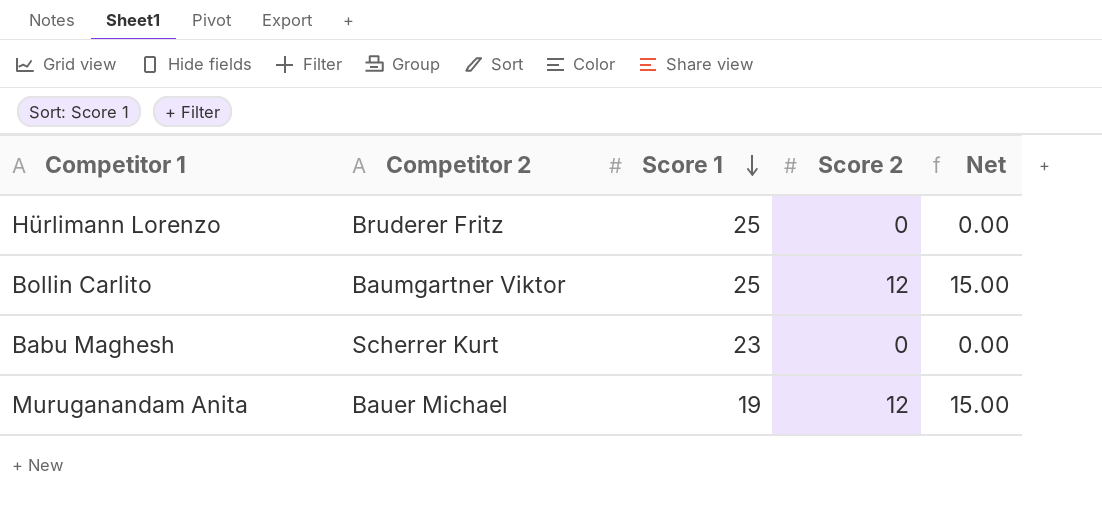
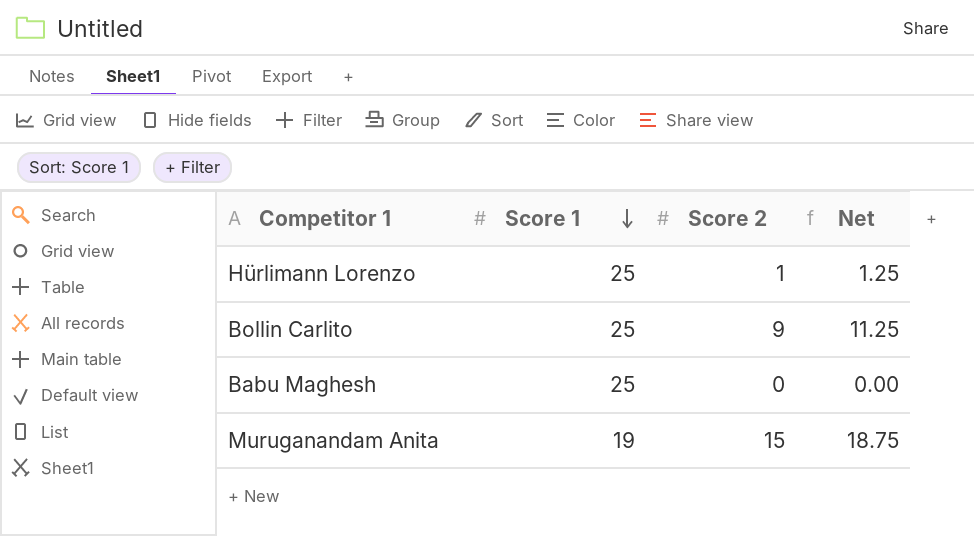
column Competitor 2 | position: 2 -> none
Hürlimann Lorenzo | Score 2: 0 -> 1
Hürlimann Lorenzo | Net: 0.00 -> 1.25
Bollin Carlito | Score 2: 12 -> 9
Bollin Carlito | Net: 15.00 -> 11.25
Babu Maghesh | Score 1: 23 -> 25
Muruganandam Anita | Score 2: 12 -> 15
Muruganandam Anita | Net: 15.00 -> 18.75

